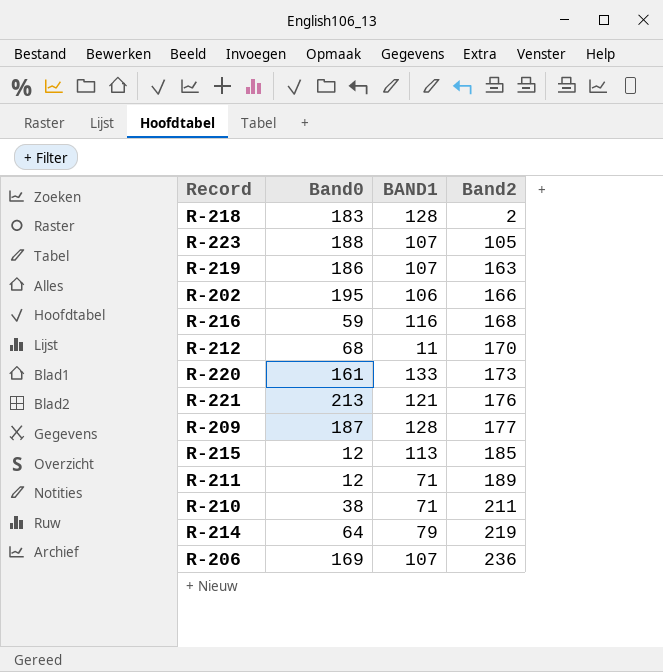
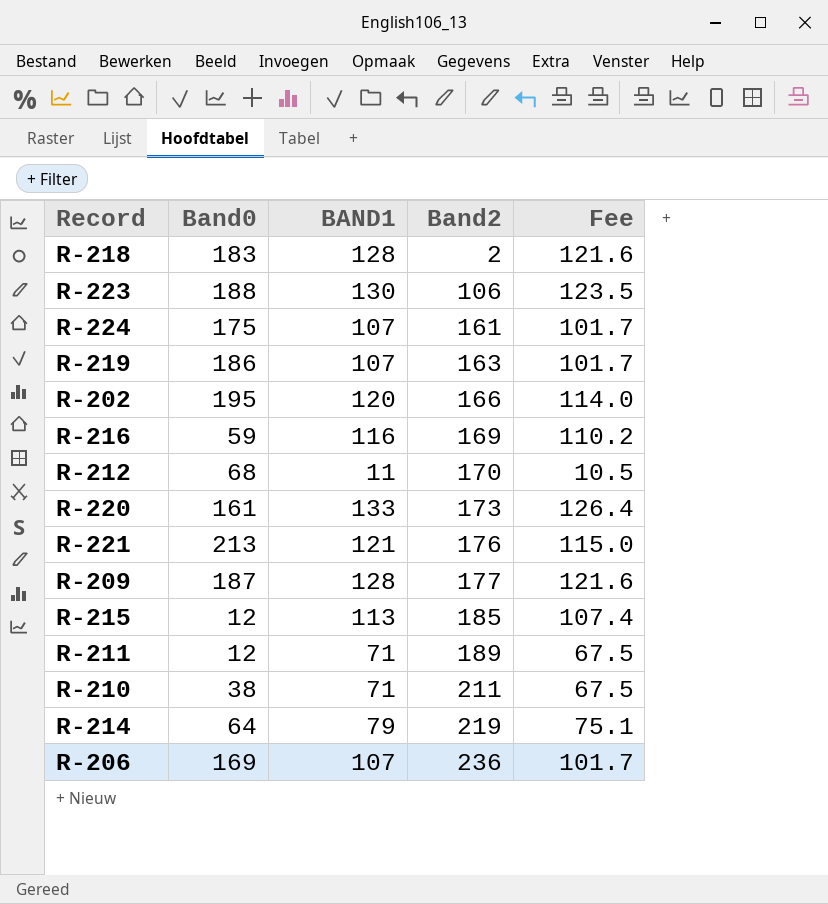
column Fee | formula: none -> [BAND1] * 0.95
R-223 | BAND1: 107 -> 130
R-223 | Band2: 105 -> 106
row R-224: none -> 175 | 107 | 161 | 101.7
R-202 | BAND1: 106 -> 120
R-216 | Band2: 168 -> 169

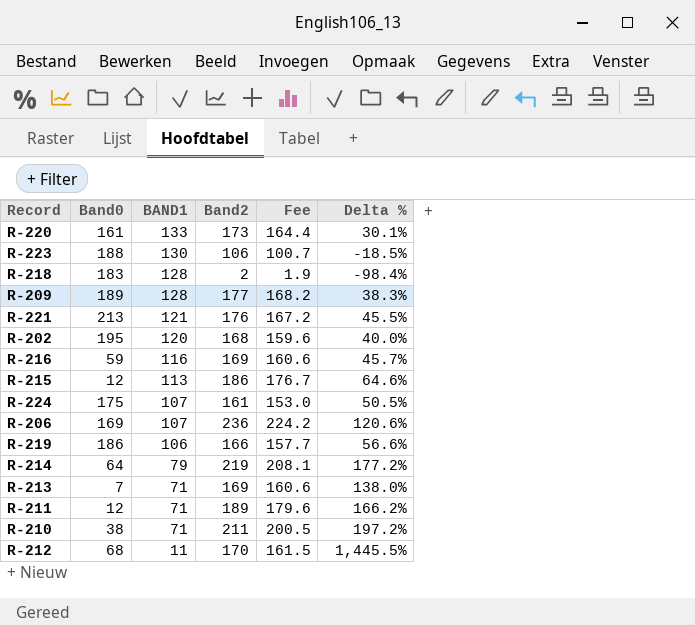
row order: Band2 ascending -> BAND1 descending
column Fee | formula: [BAND1] * 0.95 -> [Band2] * 0.95
column Delta % | formula: none -> ([Band2] - [BAND1]) / [BAND1]
R-209 | Band0: 187 -> 189
R-202 | Band2: 166 -> 168
R-215 | Band2: 185 -> 186
R-219 | BAND1: 107 -> 106
R-219 | Band2: 163 -> 166
row R-213: none -> 7 | 71 | 169 | 160.6 | 138.0%

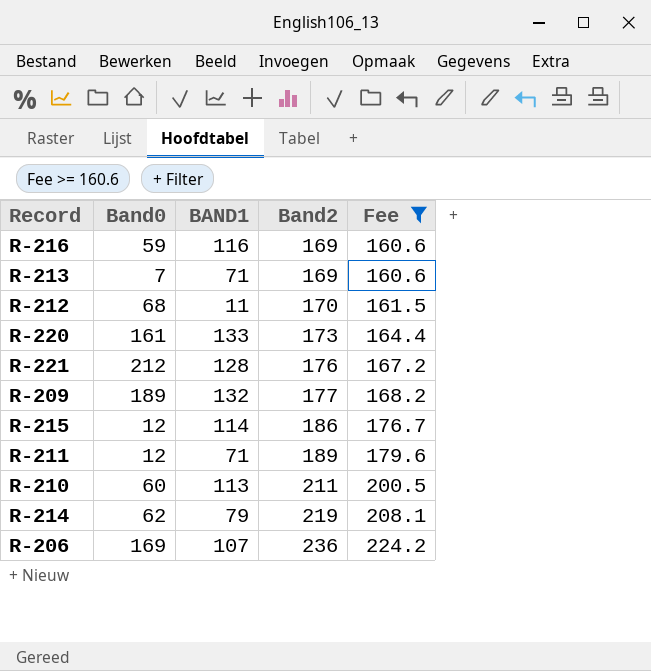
filter: none -> Fee >= 160.6
row order: BAND1 descending -> Band2 ascending
column Delta % | formula: ([Band2] - [BAND1]) / [BAND1] -> none
R-221 | Band0: 213 -> 212
R-221 | BAND1: 121 -> 128
R-209 | BAND1: 128 -> 132
R-215 | BAND1: 113 -> 114
R-210 | Band0: 38 -> 60
R-210 | BAND1: 71 -> 113
R-214 | Band0: 64 -> 62

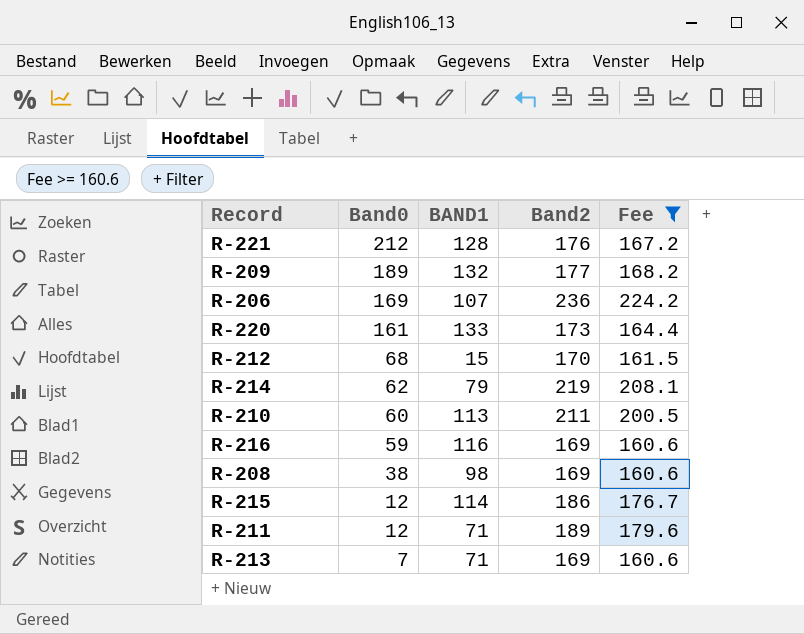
row order: Band2 ascending -> Band0 descending
R-212 | BAND1: 11 -> 15
row R-208: none -> 38 | 98 | 169 | 160.6

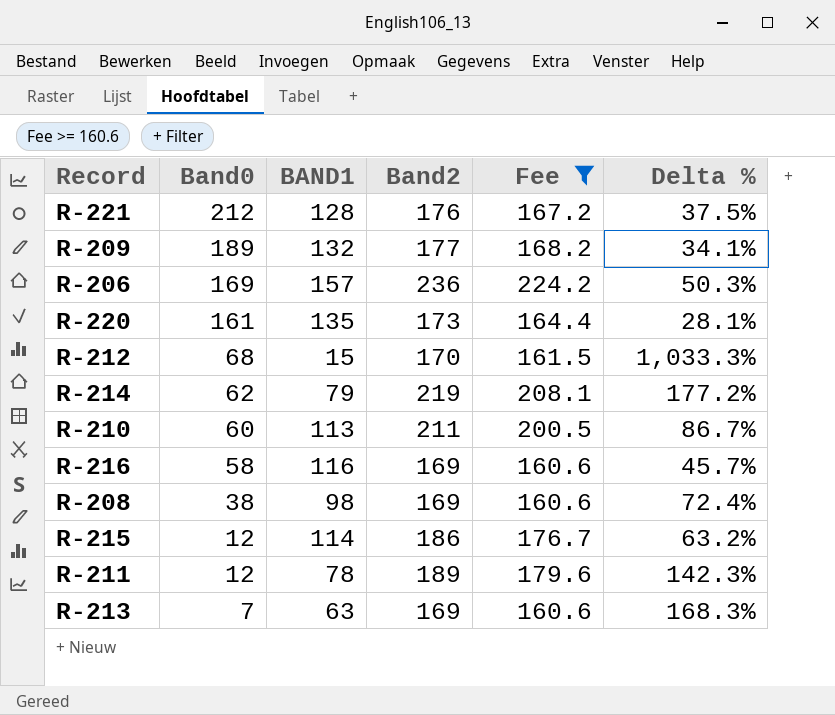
column Delta % | formula: none -> ([Band2] - [BAND1]) / [BAND1]
R-206 | BAND1: 107 -> 157
R-220 | BAND1: 133 -> 135
R-216 | Band0: 59 -> 58
R-211 | BAND1: 71 -> 78
R-213 | BAND1: 71 -> 63

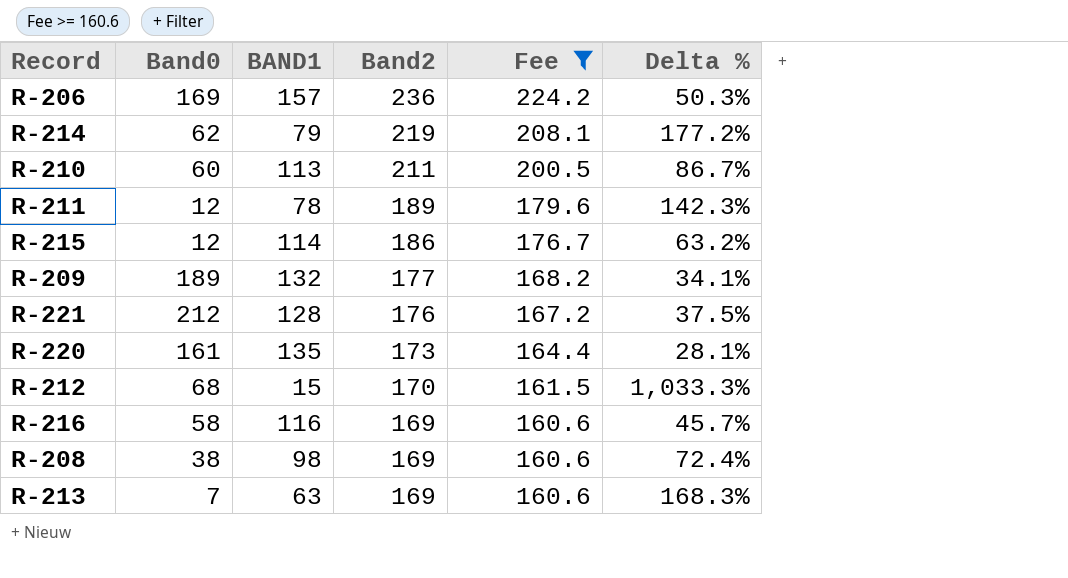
row order: Band0 descending -> Band2 descending

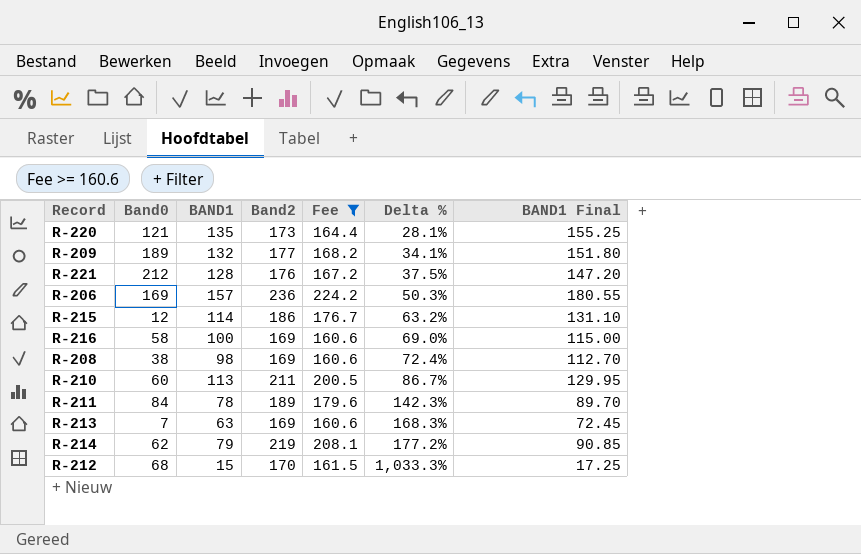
row order: Band2 descending -> Delta % ascending
column BAND1 Final | formula: none -> [BAND1] * 1.15
R-220 | Band0: 161 -> 121
R-216 | BAND1: 116 -> 100
R-216 | Delta %: 45.7% -> 69.0%
R-211 | Band0: 12 -> 84

